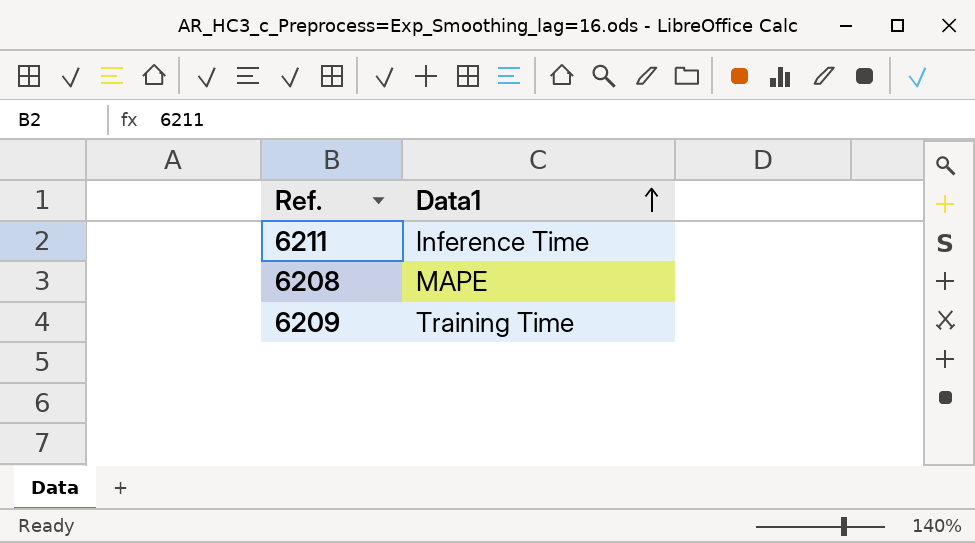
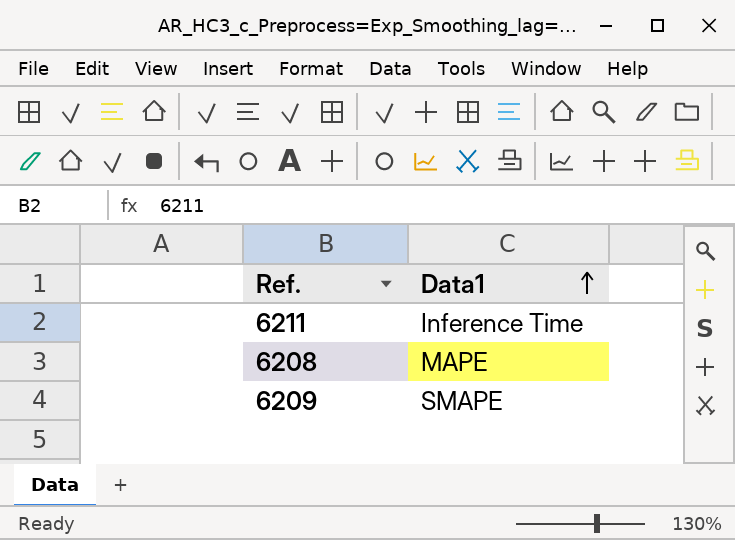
6209 | Data1: Training Time -> SMAPE

